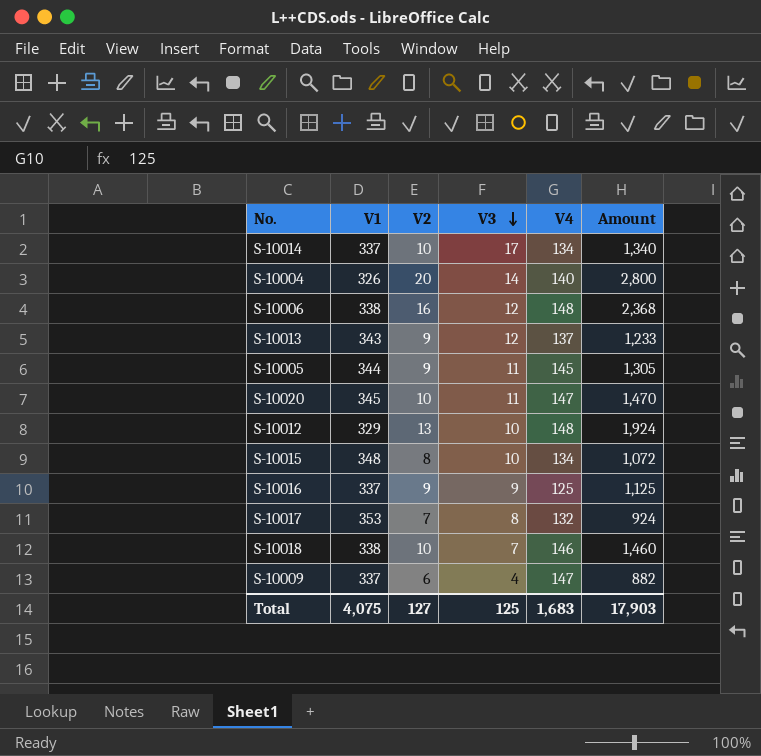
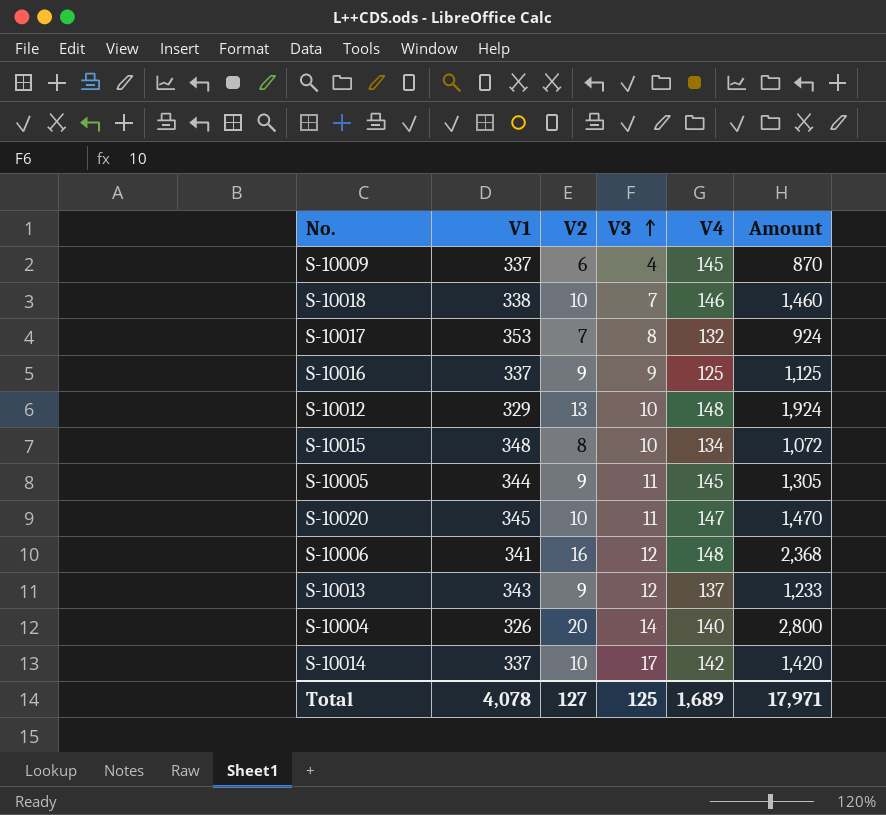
row order: V3 descending -> V3 ascending
S-10009 | V4: 147 -> 145
S-10009 | Amount: 882 -> 870
S-10006 | V1: 338 -> 341
S-10014 | V4: 134 -> 142
S-10014 | Amount: 1,340 -> 1,420
Total | V1: 4,075 -> 4,078
Total | V4: 1,683 -> 1,689
Total | Amount: 17,903 -> 17,971

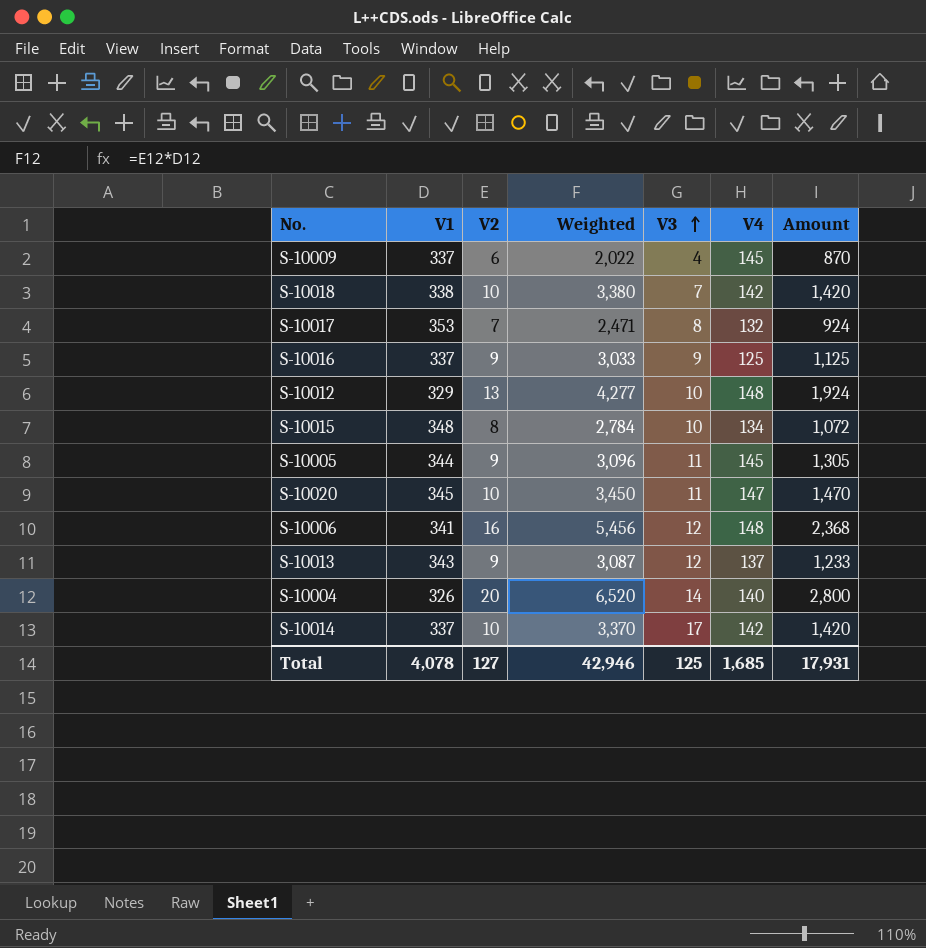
column Weighted | formula: none -> [V1] * [V2]
S-10018 | V4: 146 -> 142
S-10018 | Amount: 1,460 -> 1,420
Total | V4: 1,689 -> 1,685
Total | Amount: 17,971 -> 17,931

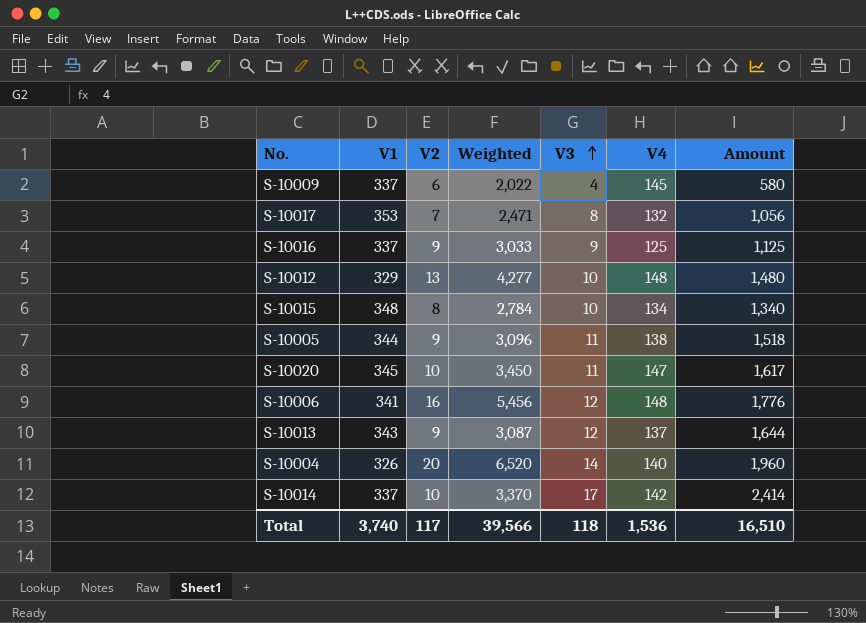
column Amount | formula: [V2] * [V4] -> [V3] * [V4]
row S-10018: 338 | 10 | 3,380 | 7 | 142 | 1,420 -> none
S-10005 | V4: 145 -> 138
Total | V1: 4,078 -> 3,740
Total | V2: 127 -> 117
Total | Weighted: 42,946 -> 39,566
Total | V3: 125 -> 118
Total | V4: 1,685 -> 1,536
Total | Amount: 17,931 -> 16,510

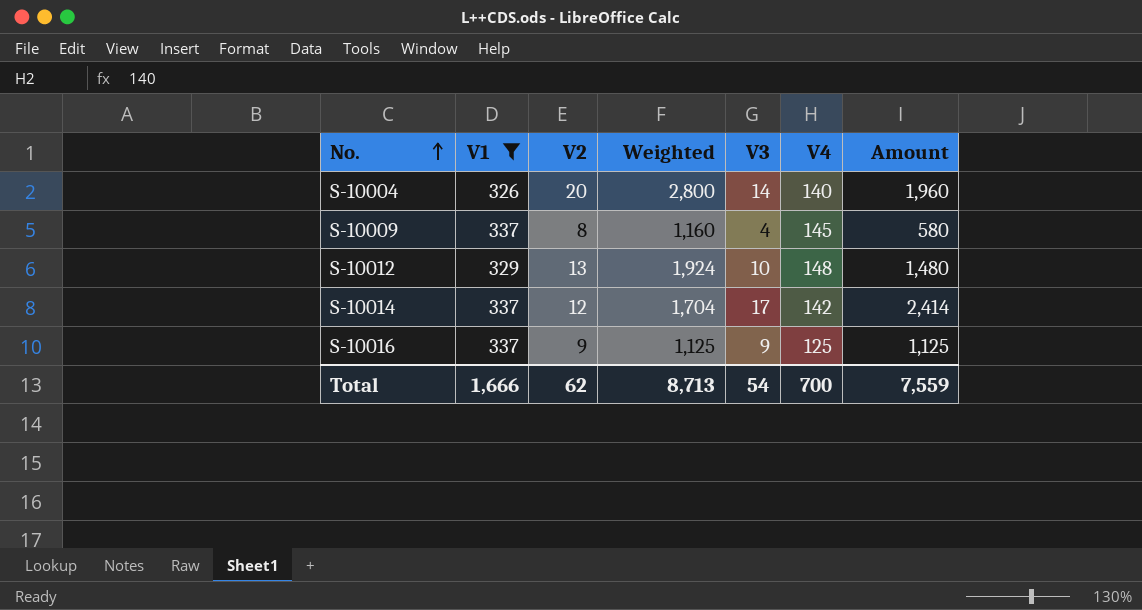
filter: none -> V1 <= 337
row order: V3 ascending -> No. ascending
column Weighted | formula: [V1] * [V2] -> [V2] * [V4]
S-10009 | V2: 6 -> 8
S-10014 | V2: 10 -> 12
Total | V1: 3,740 -> 1,666
Total | V2: 117 -> 62
Total | Weighted: 39,566 -> 8,713
Total | V3: 118 -> 54
Total | V4: 1,536 -> 700
Total | Amount: 16,510 -> 7,559

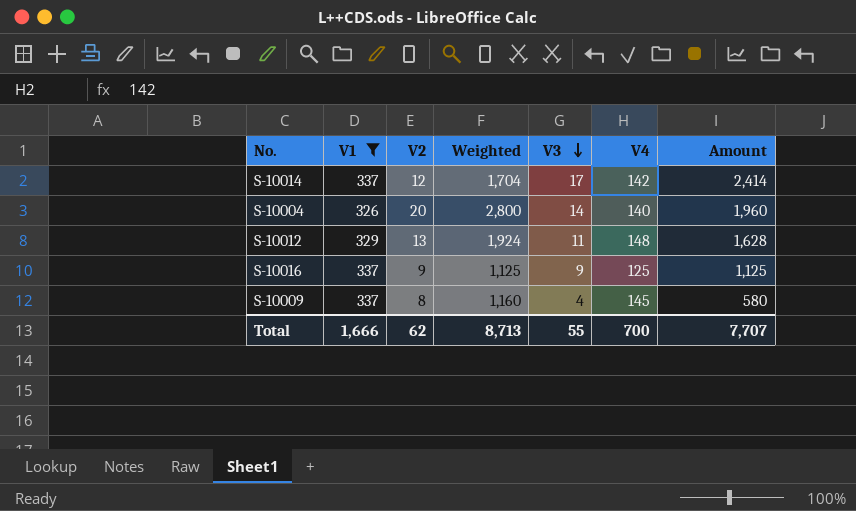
row order: No. ascending -> V3 descending
S-10012 | V3: 10 -> 11
S-10012 | Amount: 1,480 -> 1,628
Total | V3: 54 -> 55
Total | Amount: 7,559 -> 7,707

